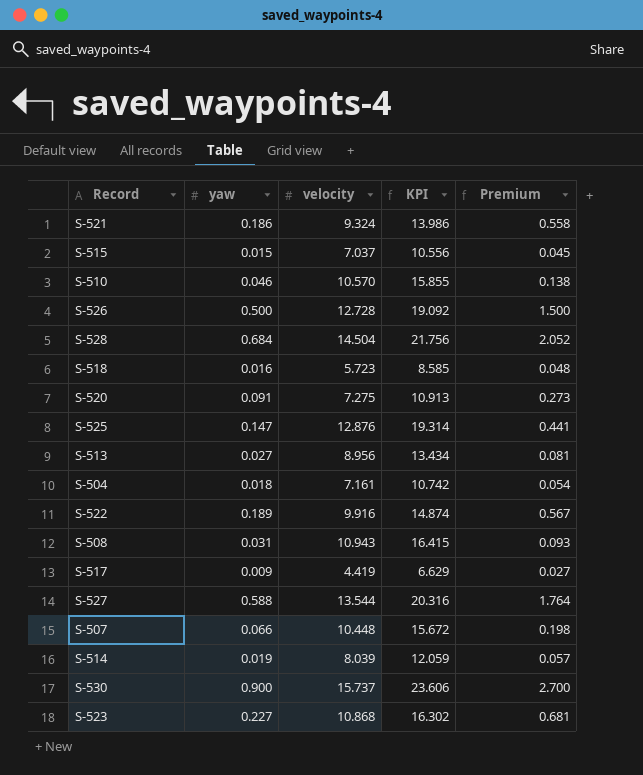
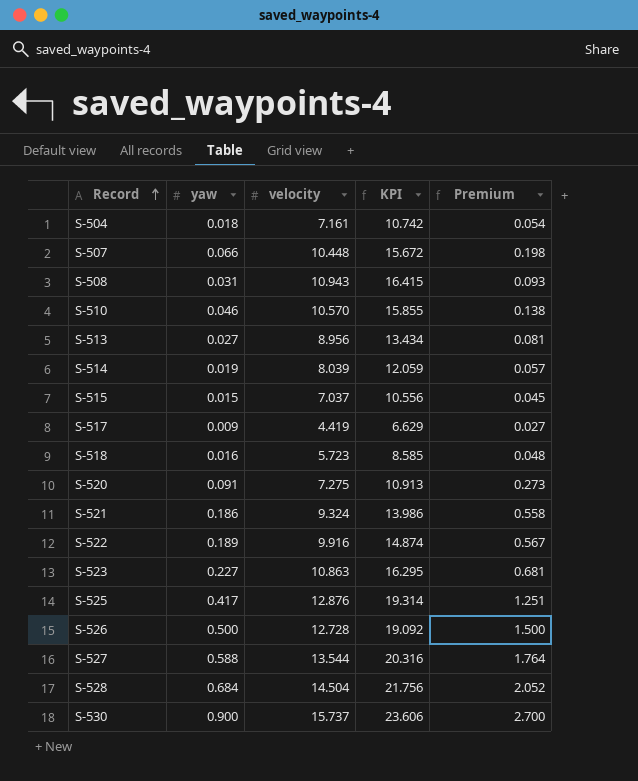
row order: none -> Record ascending
S-523 | velocity: 10.868 -> 10.863
S-523 | KPI: 16.302 -> 16.295
S-525 | yaw: 0.147 -> 0.417
S-525 | Premium: 0.441 -> 1.251

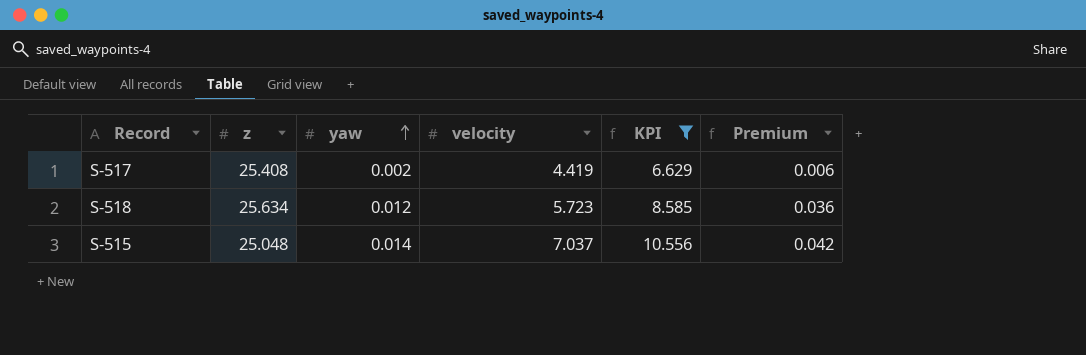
filter: none -> KPI <= 10.556
row order: Record ascending -> yaw ascending
column z | position: none -> 2
S-517 | yaw: 0.009 -> 0.002
S-517 | Premium: 0.027 -> 0.006
S-518 | yaw: 0.016 -> 0.012
S-518 | Premium: 0.048 -> 0.036
S-515 | yaw: 0.015 -> 0.014
S-515 | Premium: 0.045 -> 0.042

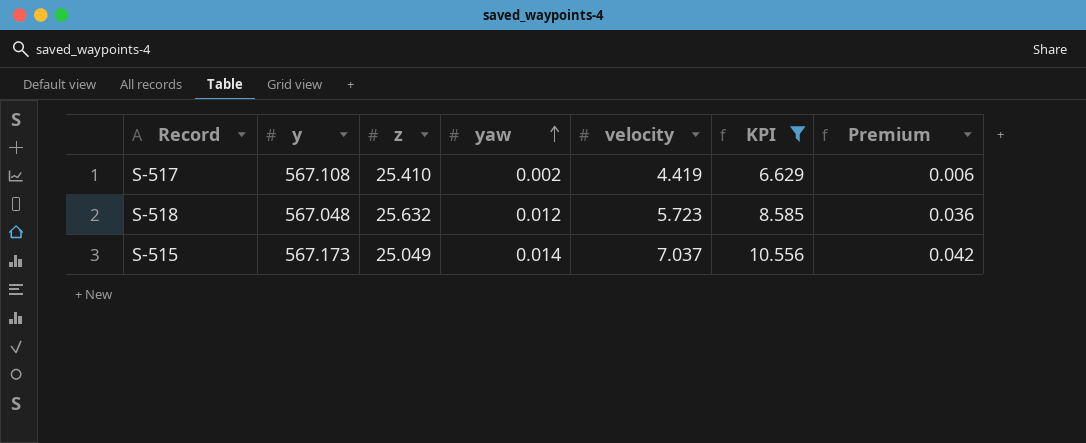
column y | position: none -> 2
S-517 | z: 25.408 -> 25.410
S-518 | z: 25.634 -> 25.632
S-515 | z: 25.048 -> 25.049

